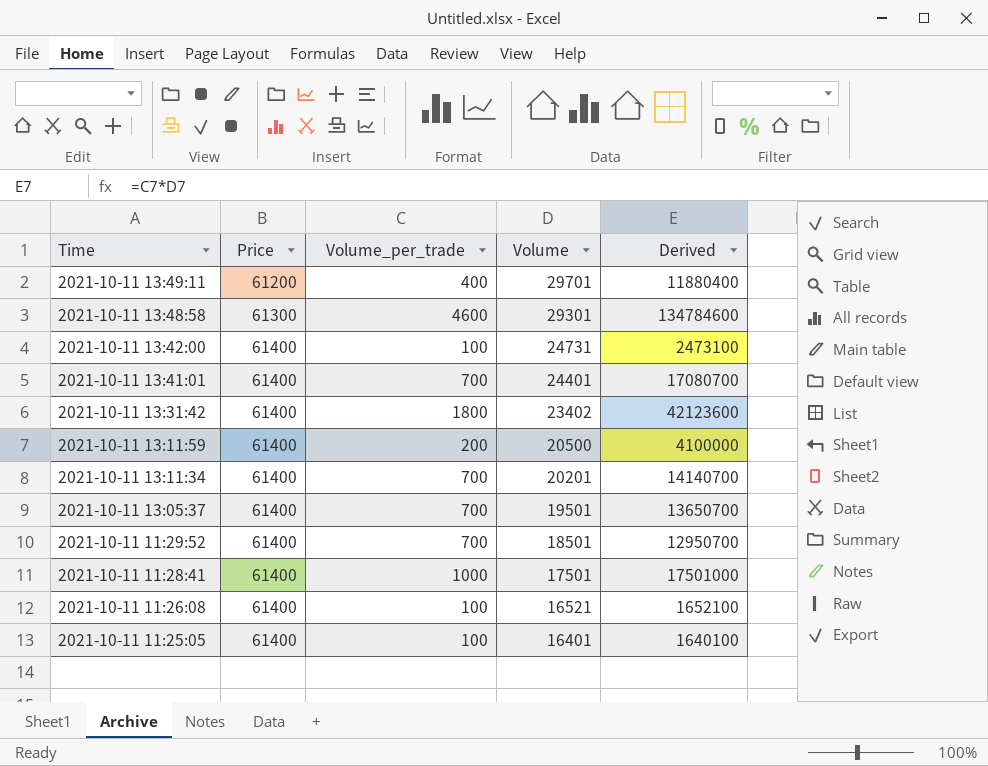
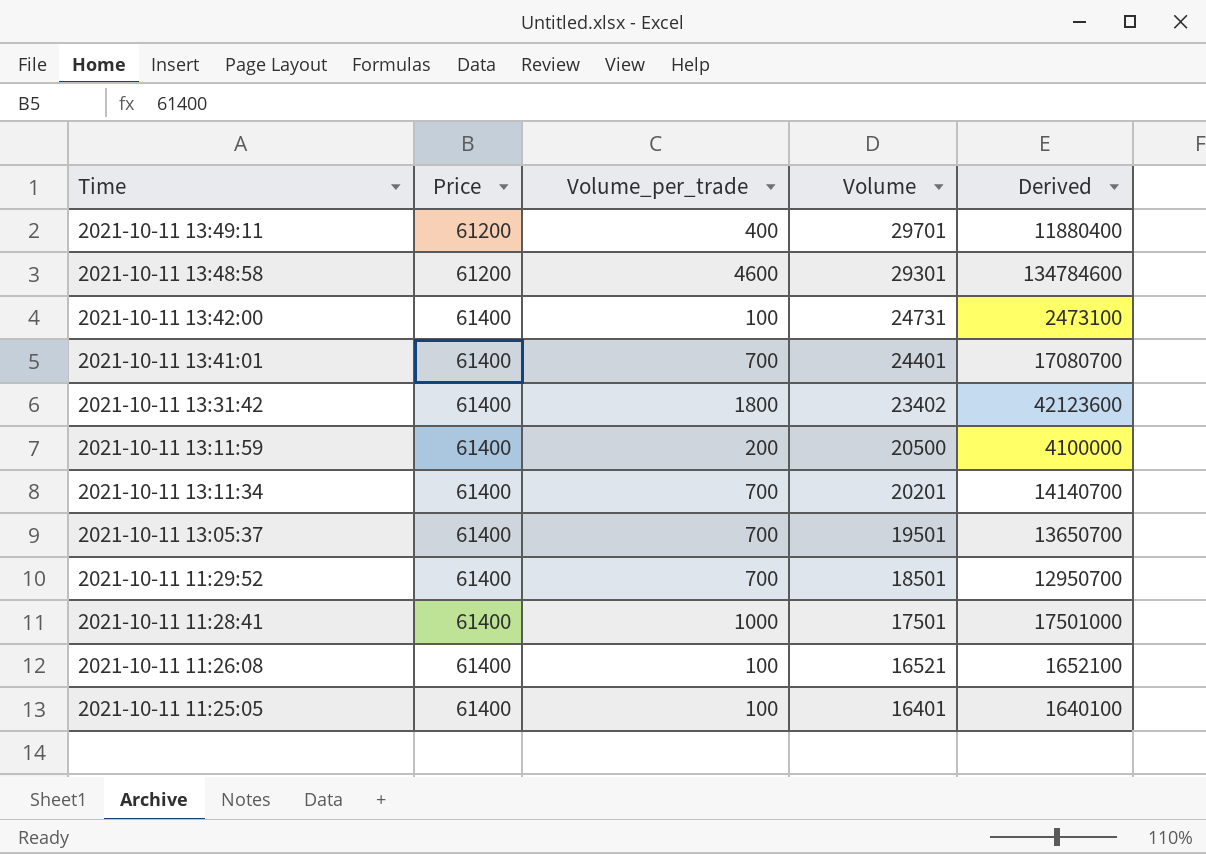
2021-10-11 13:48:58 | Price: 61300 -> 61200

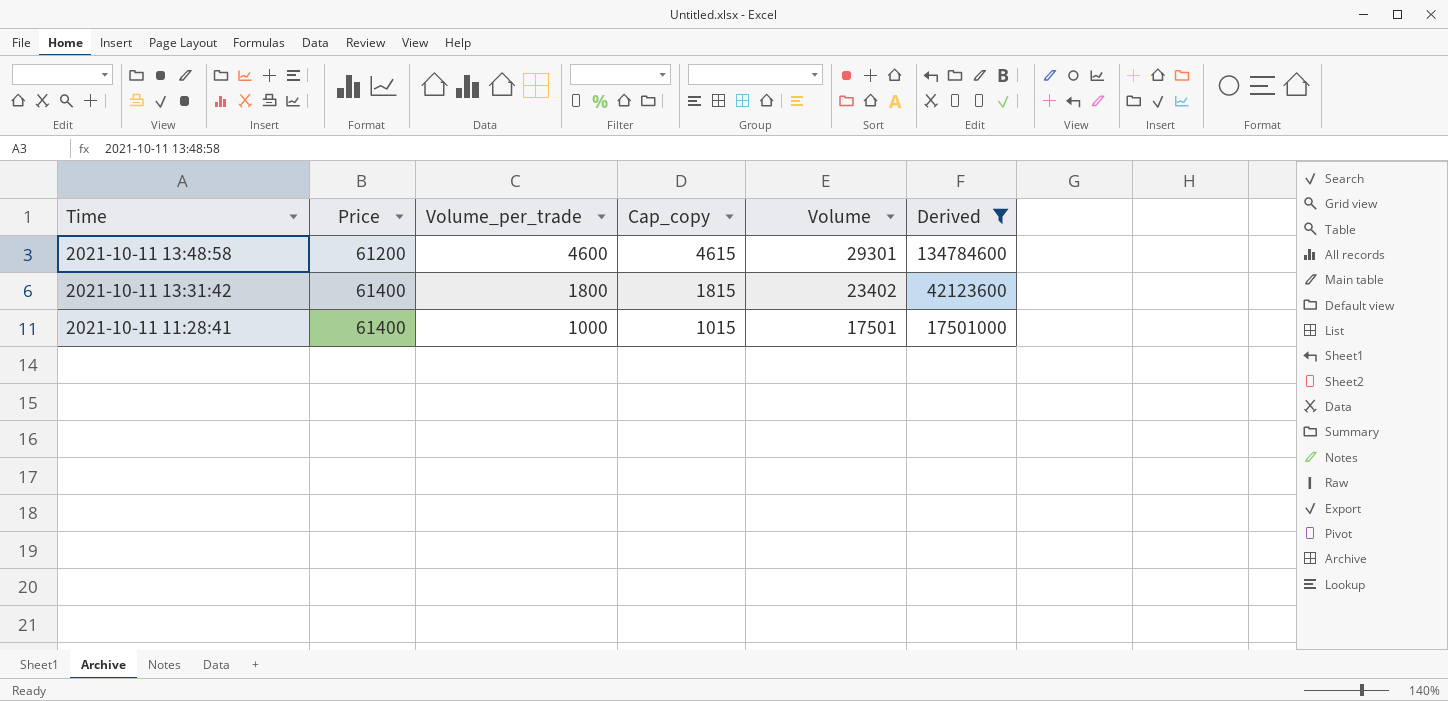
filter: none -> Derived >= 17501000
column Cap_copy | formula: none -> [Volume_per_trade] + 15

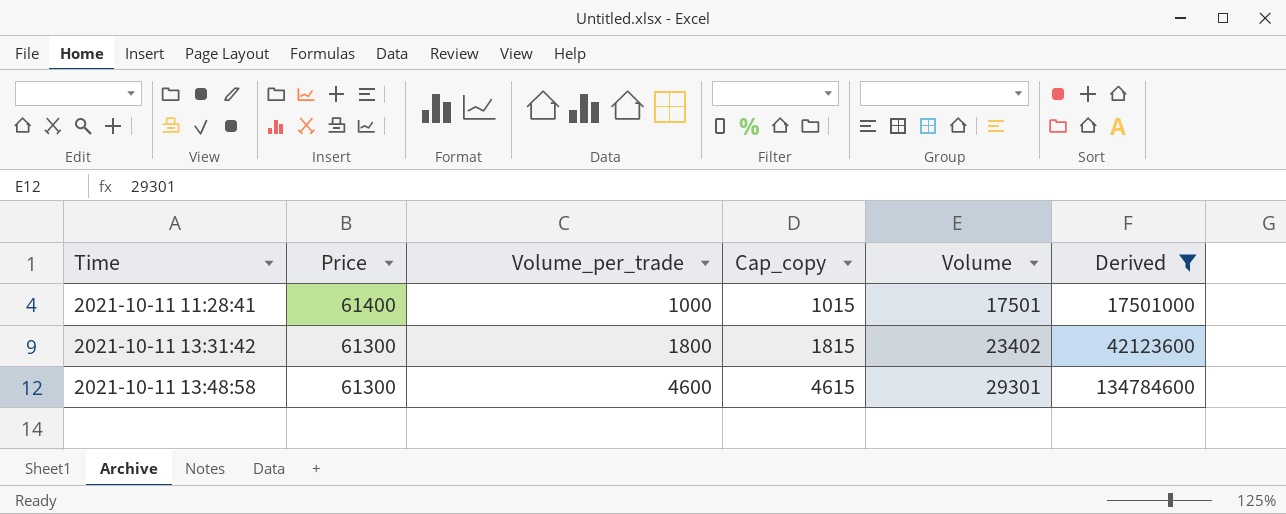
row order: Time descending -> Time ascending
2021-10-11 13:31:42 | Price: 61400 -> 61300
2021-10-11 13:48:58 | Price: 61200 -> 61300

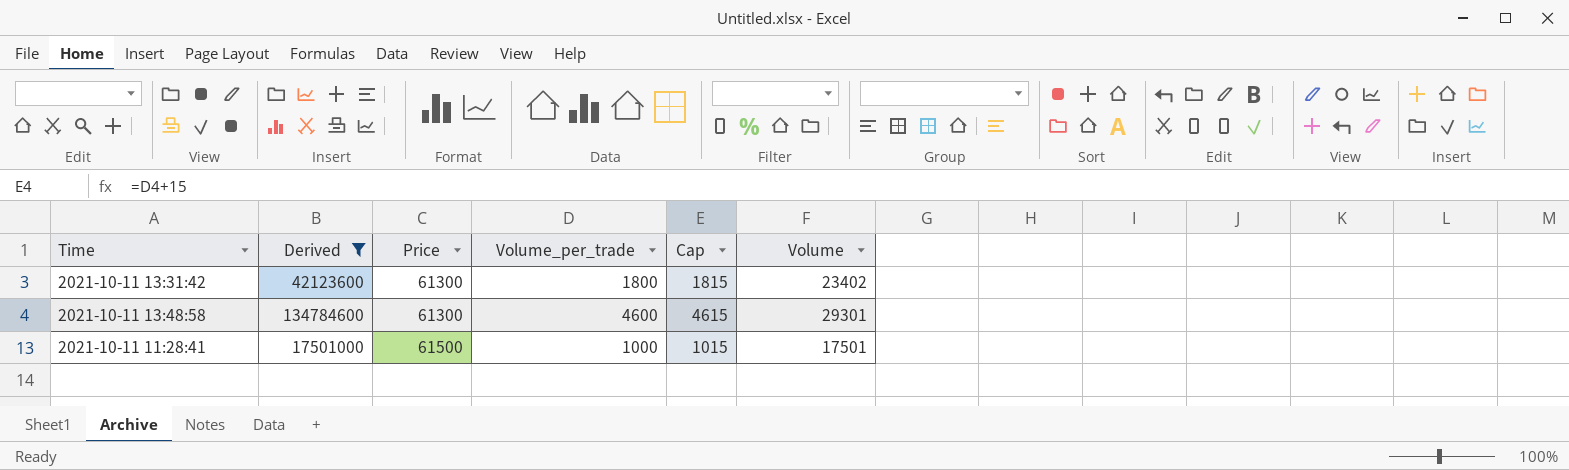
row order: Time ascending -> Price ascending
column Derived | position: 6 -> 2
column name: Cap_copy -> Cap
2021-10-11 11:28:41 | Price: 61400 -> 61500

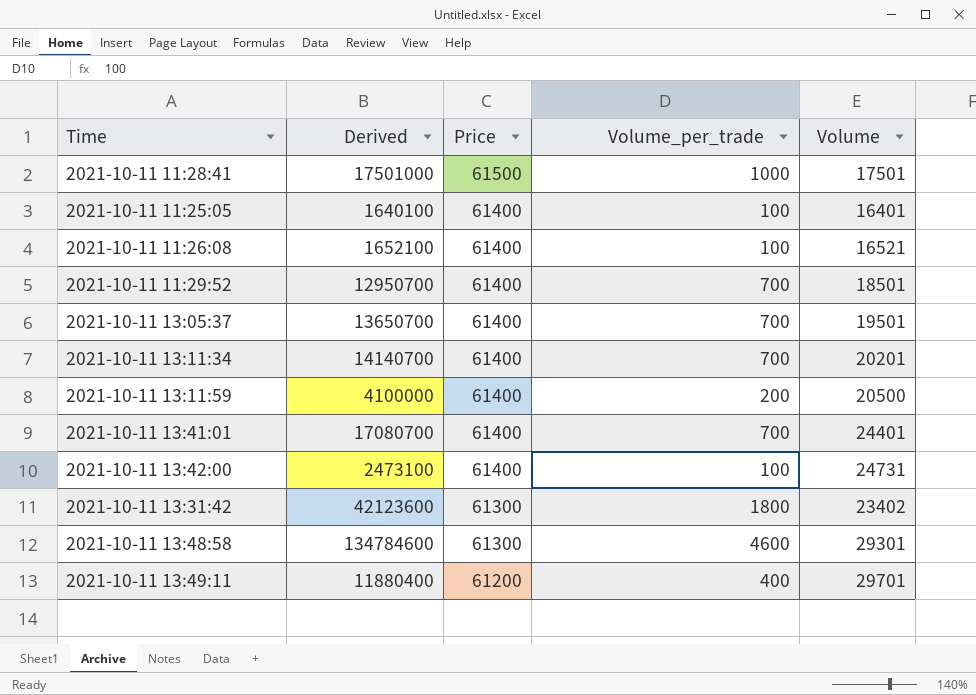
filter: Derived >= 17501000 -> none
row order: Price ascending -> Price descending
column Cap | formula: [Volume_per_trade] + 15 -> none

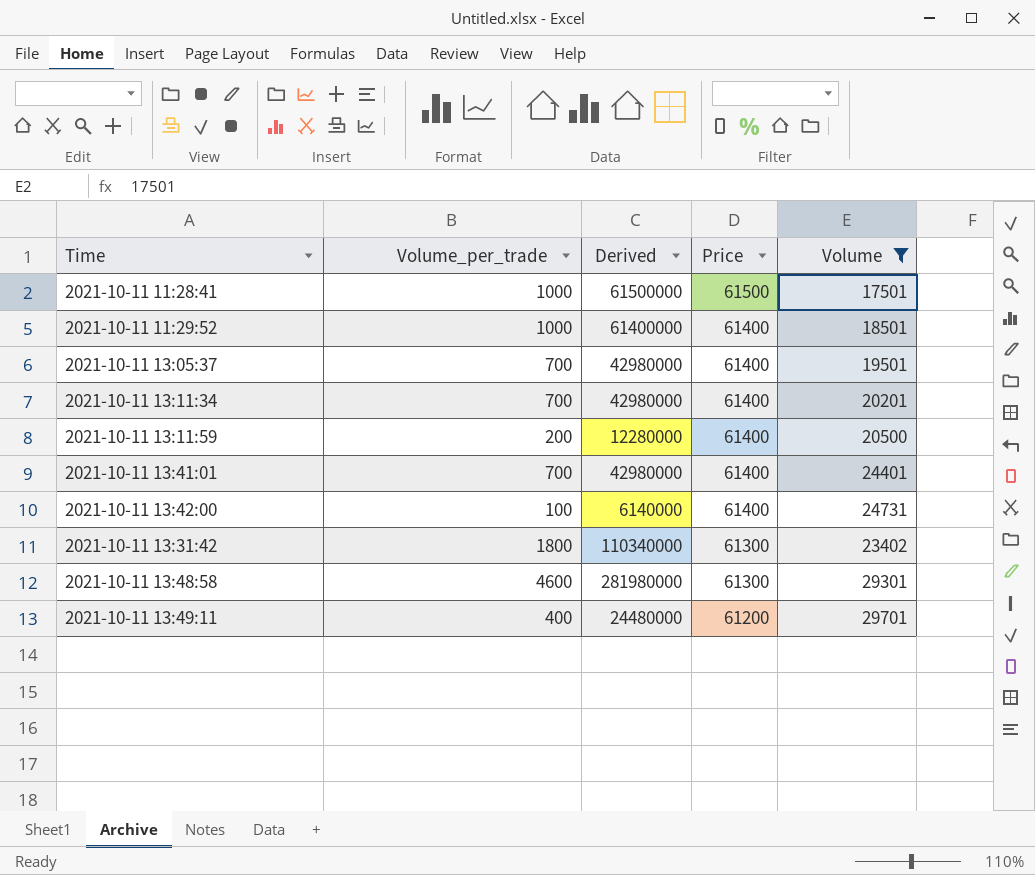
filter: none -> Volume >= 17501
column Volume_per_trade | position: 4 -> 2
column Derived | formula: [Volume_per_trade] * [Volume] -> [Volume_per_trade] * [Price]
2021-10-11 11:29:52 | Volume_per_trade: 700 -> 1000

